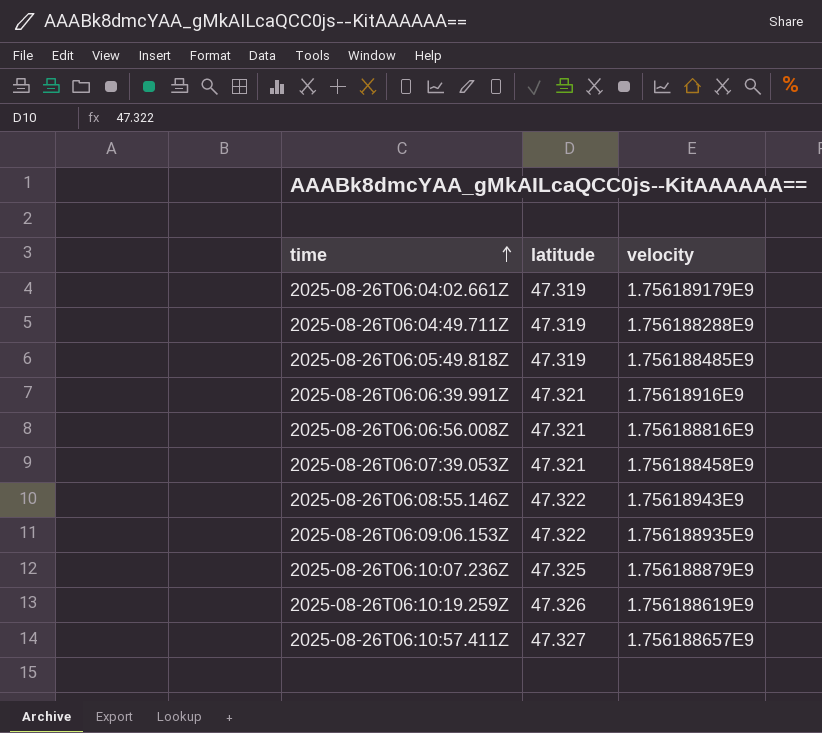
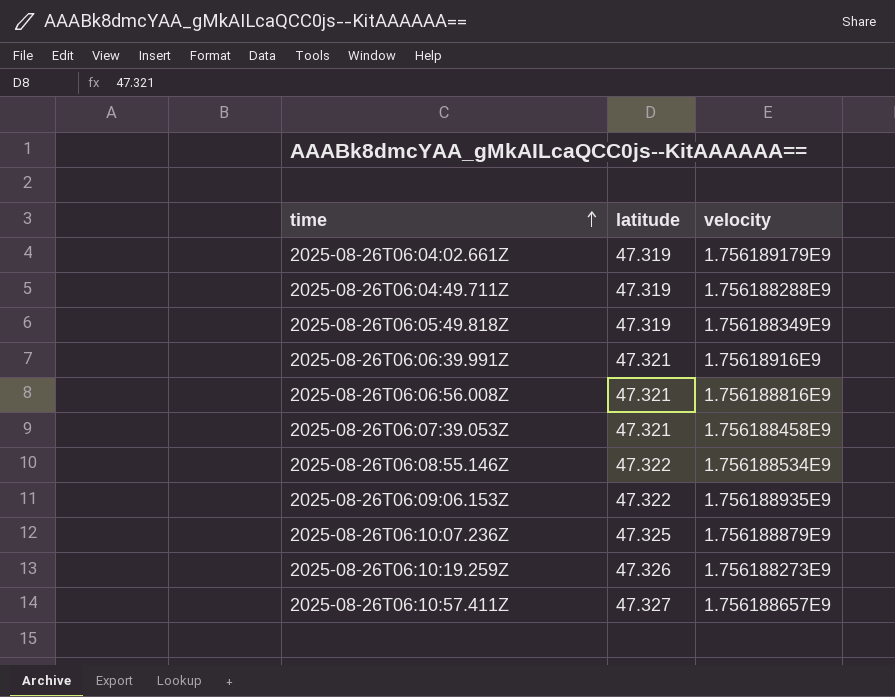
2025-08-26T06:05:49.818Z | velocity: 1.756188485E9 -> 1.756188349E9
2025-08-26T06:08:55.146Z | velocity: 1.75618943E9 -> 1.756188534E9
2025-08-26T06:10:19.259Z | velocity: 1.756188619E9 -> 1.756188273E9

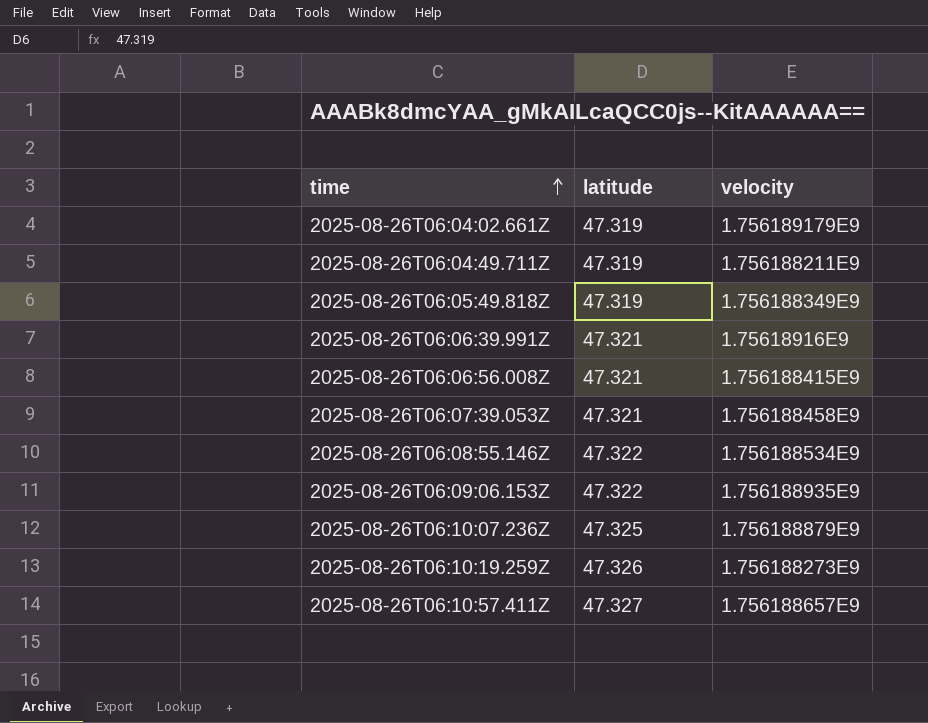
2025-08-26T06:04:49.711Z | velocity: 1.756188288E9 -> 1.756188211E9
2025-08-26T06:06:56.008Z | velocity: 1.756188816E9 -> 1.756188415E9

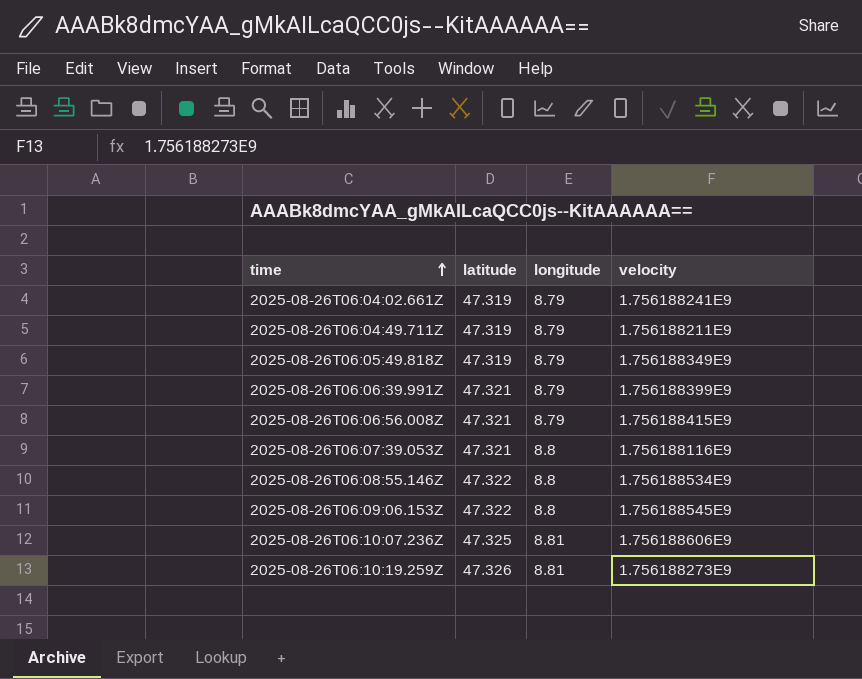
column longitude | position: none -> 3
row 2025-08-26T06:10:57.411Z: 47.327 | 1.756188657E9 -> none
2025-08-26T06:04:02.661Z | velocity: 1.756189179E9 -> 1.756188241E9
2025-08-26T06:06:39.991Z | velocity: 1.75618916E9 -> 1.756188399E9
2025-08-26T06:07:39.053Z | velocity: 1.756188458E9 -> 1.756188116E9
2025-08-26T06:09:06.153Z | velocity: 1.756188935E9 -> 1.756188545E9
2025-08-26T06:10:07.236Z | velocity: 1.756188879E9 -> 1.756188606E9

